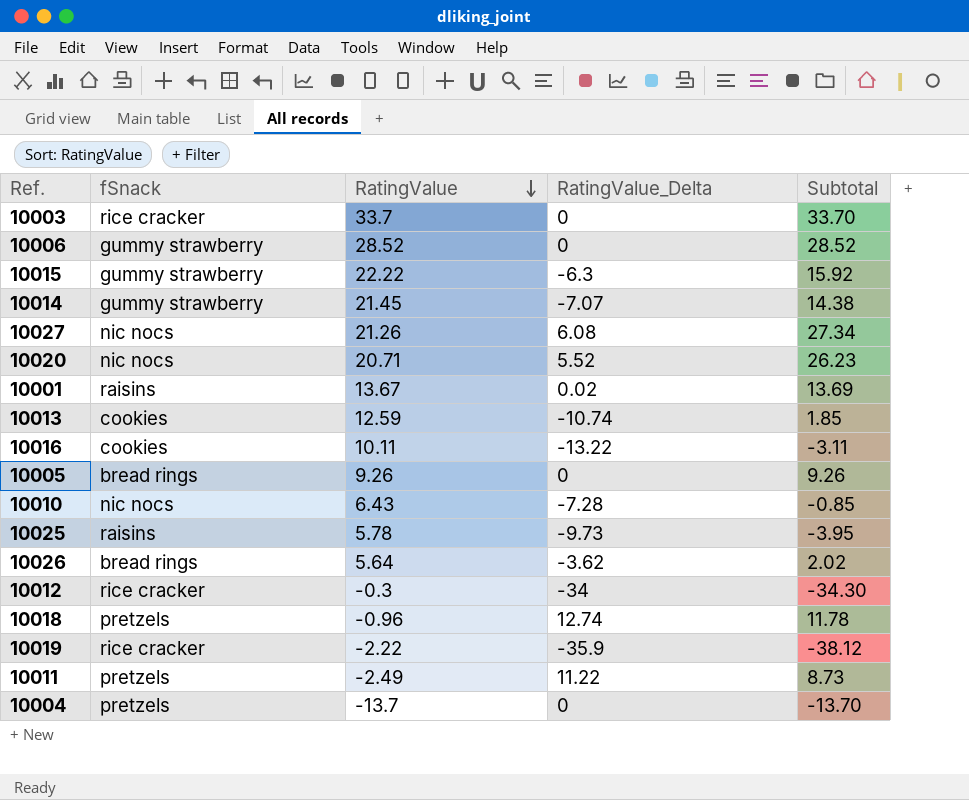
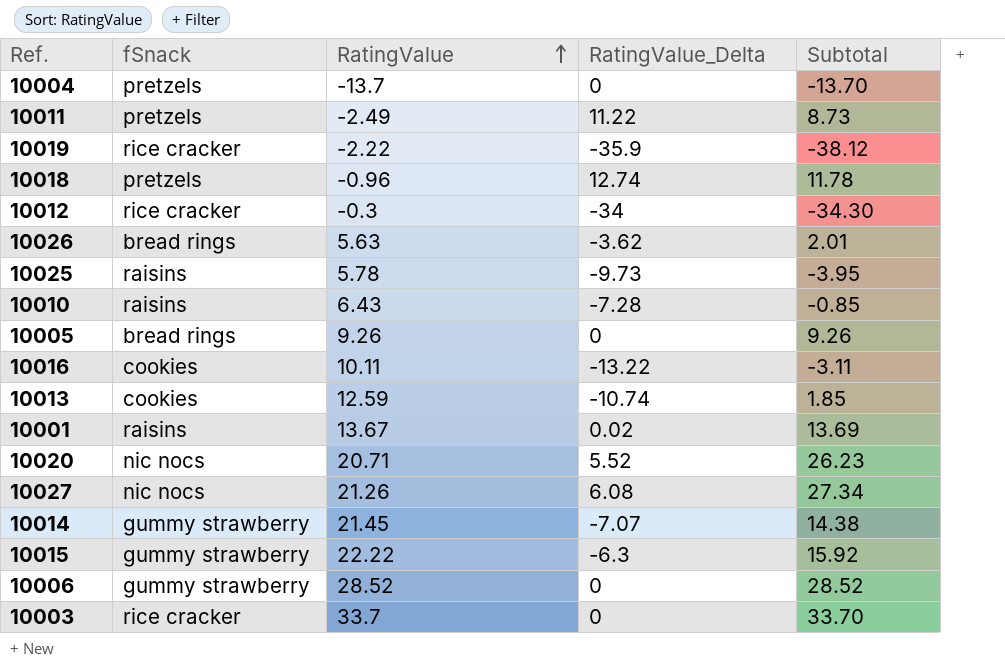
row order: RatingValue descending -> RatingValue ascending
10026 | RatingValue: 5.64 -> 5.63
10026 | Subtotal: 2.02 -> 2.01
10010 | fSnack: nic nocs -> raisins

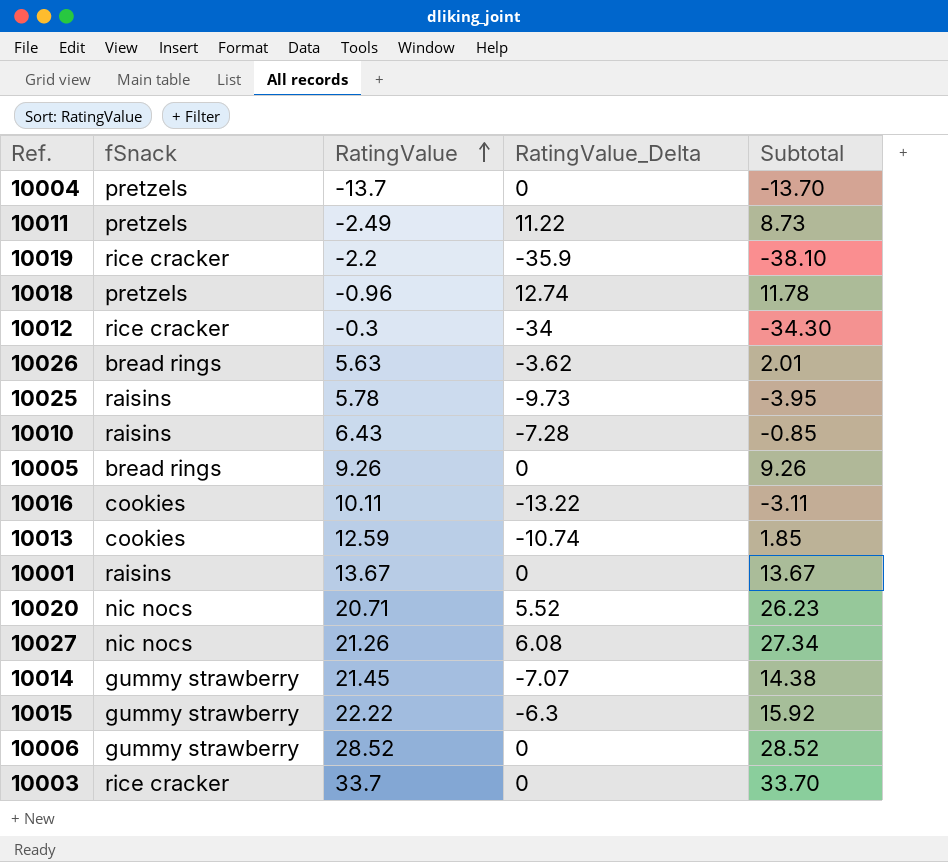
10019 | RatingValue: -2.22 -> -2.2
10019 | Subtotal: -38.12 -> -38.10
10001 | RatingValue_Delta: 0.02 -> 0
10001 | Subtotal: 13.69 -> 13.67

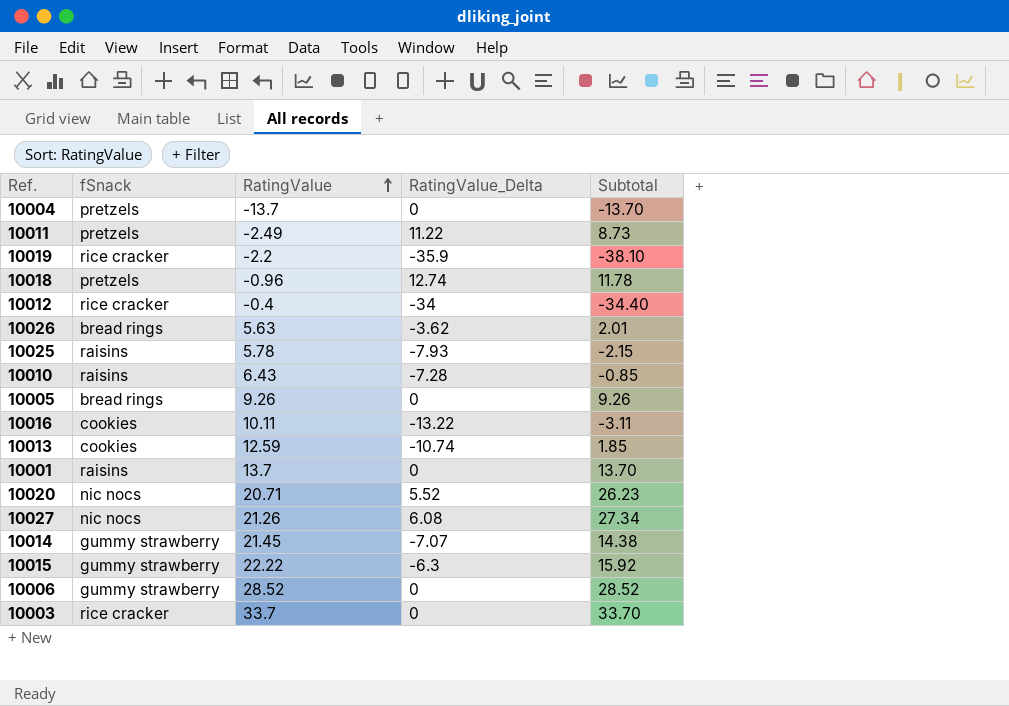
10012 | RatingValue: -0.3 -> -0.4
10012 | Subtotal: -34.30 -> -34.40
10025 | RatingValue_Delta: -9.73 -> -7.93
10025 | Subtotal: -3.95 -> -2.15
10001 | RatingValue: 13.67 -> 13.7
10001 | Subtotal: 13.67 -> 13.70

